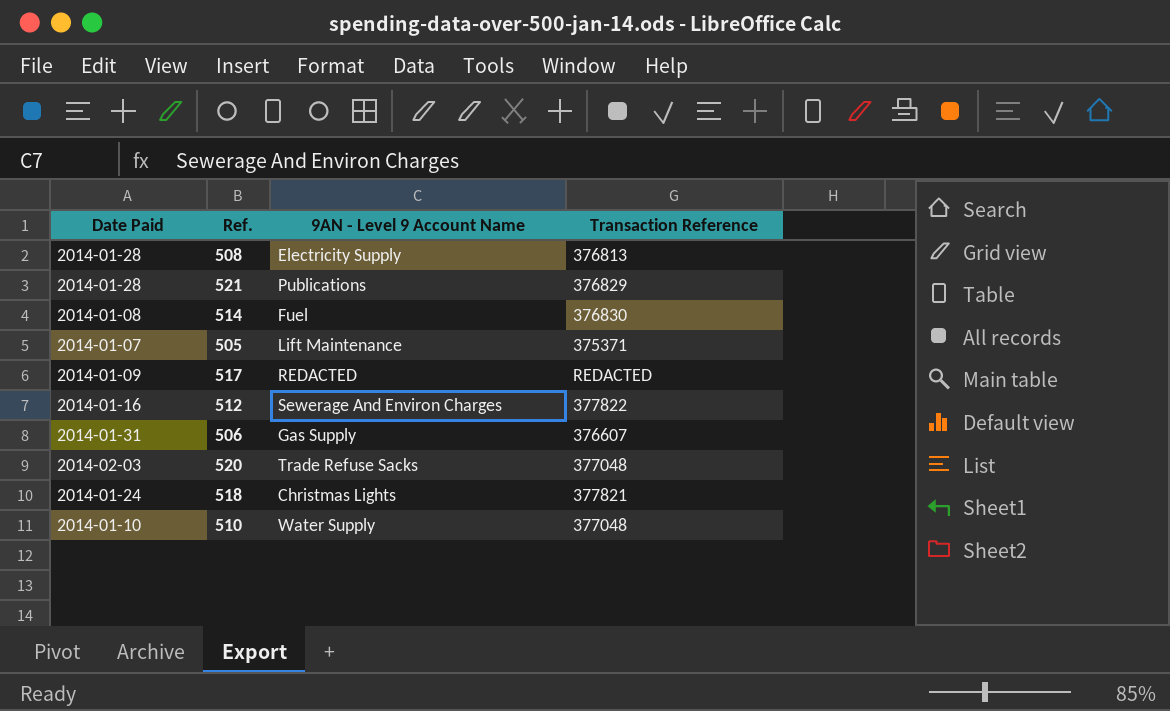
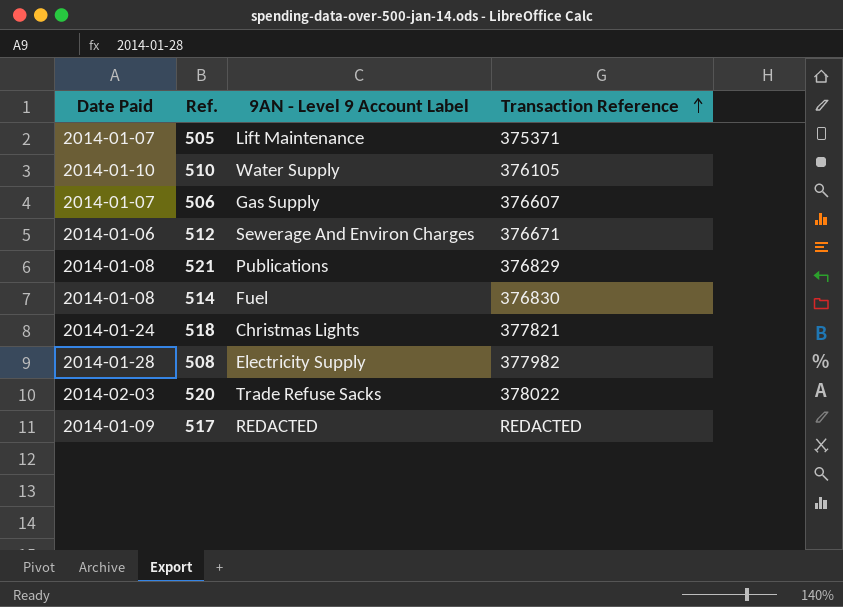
row order: none -> Transaction Reference ascending
column name: 9AN - Level 9 Account Name -> 9AN - Level 9 Account Label
510 | Transaction Reference: 377048 -> 376105
506 | Date Paid: 2014-01-31 -> 2014-01-07
512 | Date Paid: 2014-01-16 -> 2014-01-06
512 | Transaction Reference: 377822 -> 376671
521 | Date Paid: 2014-01-28 -> 2014-01-08
508 | Transaction Reference: 376813 -> 377982
520 | Transaction Reference: 377048 -> 378022

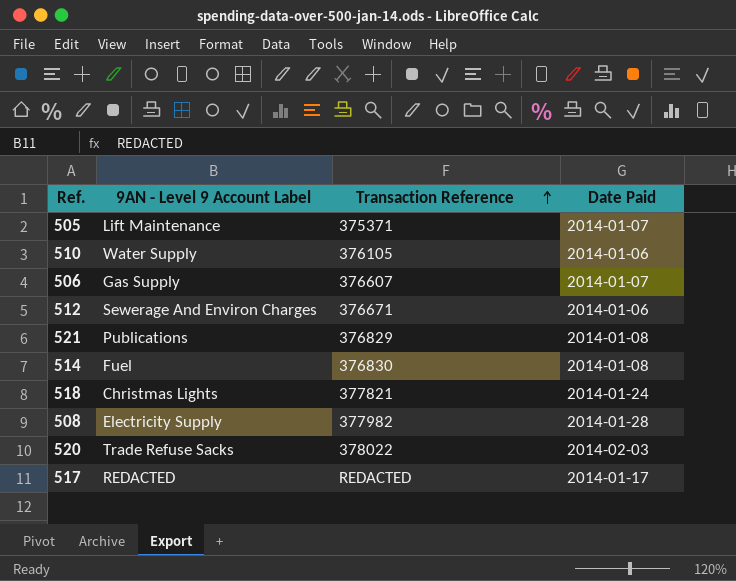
column Date Paid | position: 1 -> 4
510 | Date Paid: 2014-01-10 -> 2014-01-06
517 | Date Paid: 2014-01-09 -> 2014-01-17

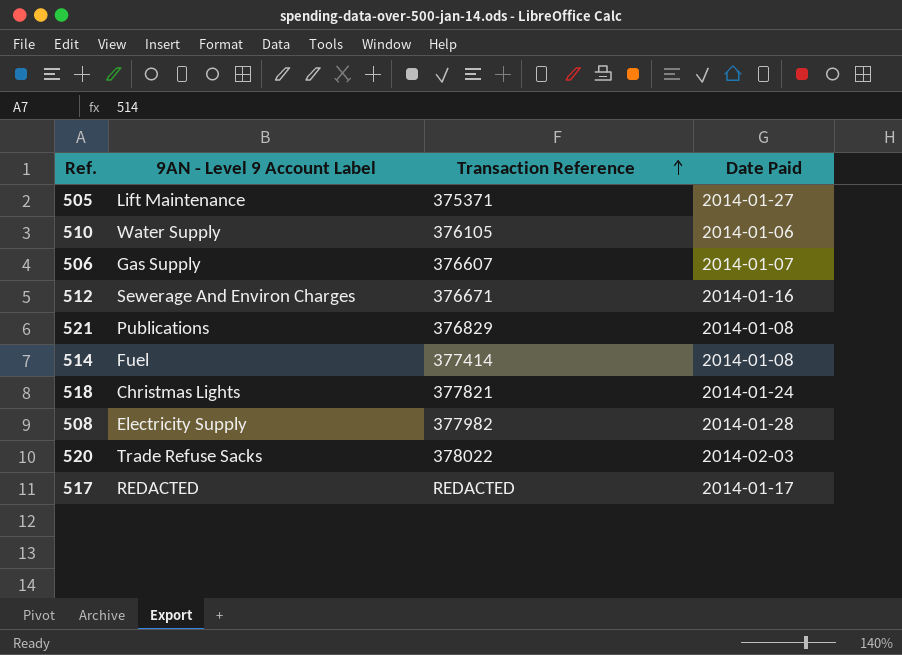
505 | Date Paid: 2014-01-07 -> 2014-01-27
512 | Date Paid: 2014-01-06 -> 2014-01-16
514 | Transaction Reference: 376830 -> 377414

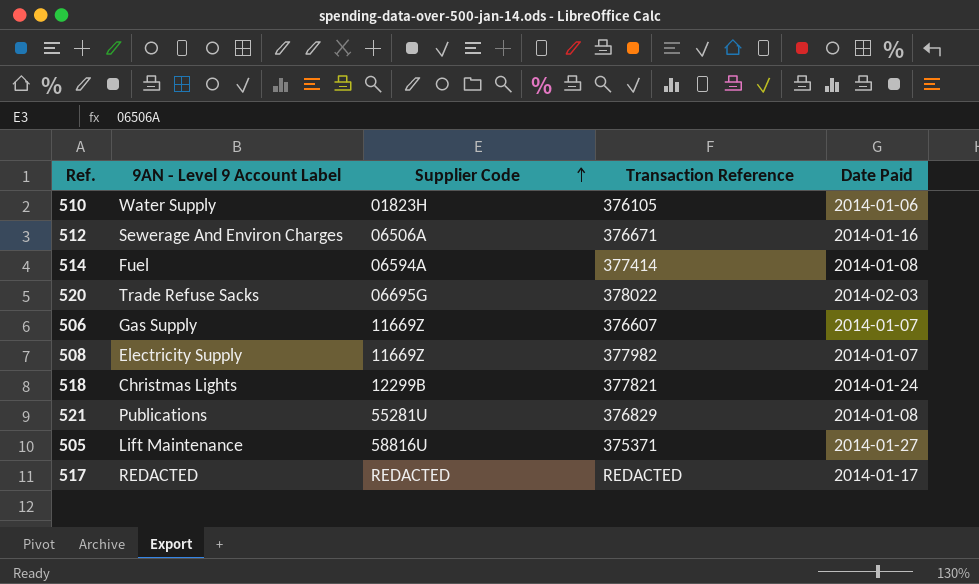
row order: Transaction Reference ascending -> Supplier Code ascending
column Supplier Code | position: none -> 3
508 | Date Paid: 2014-01-28 -> 2014-01-07

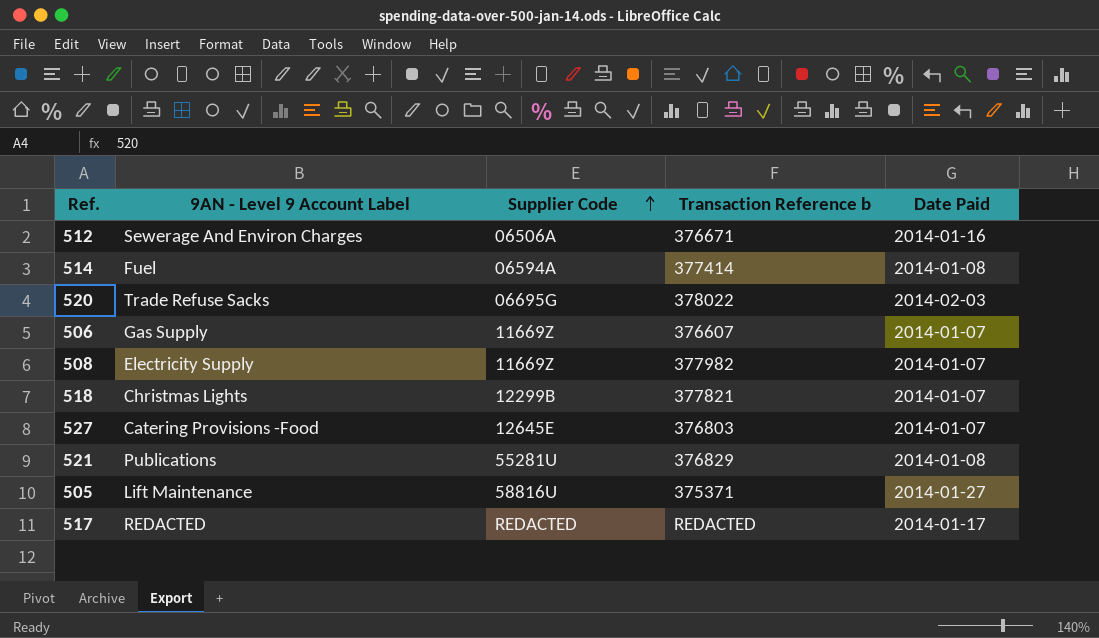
column name: Transaction Reference -> Transaction Reference b
row 510: Water Supply | 01823H | 376105 | 2014-01-06 -> none
518 | Date Paid: 2014-01-24 -> 2014-01-07
row 527: none -> Catering Provisions -Food | 12645E | 376803 | 2014-01-07

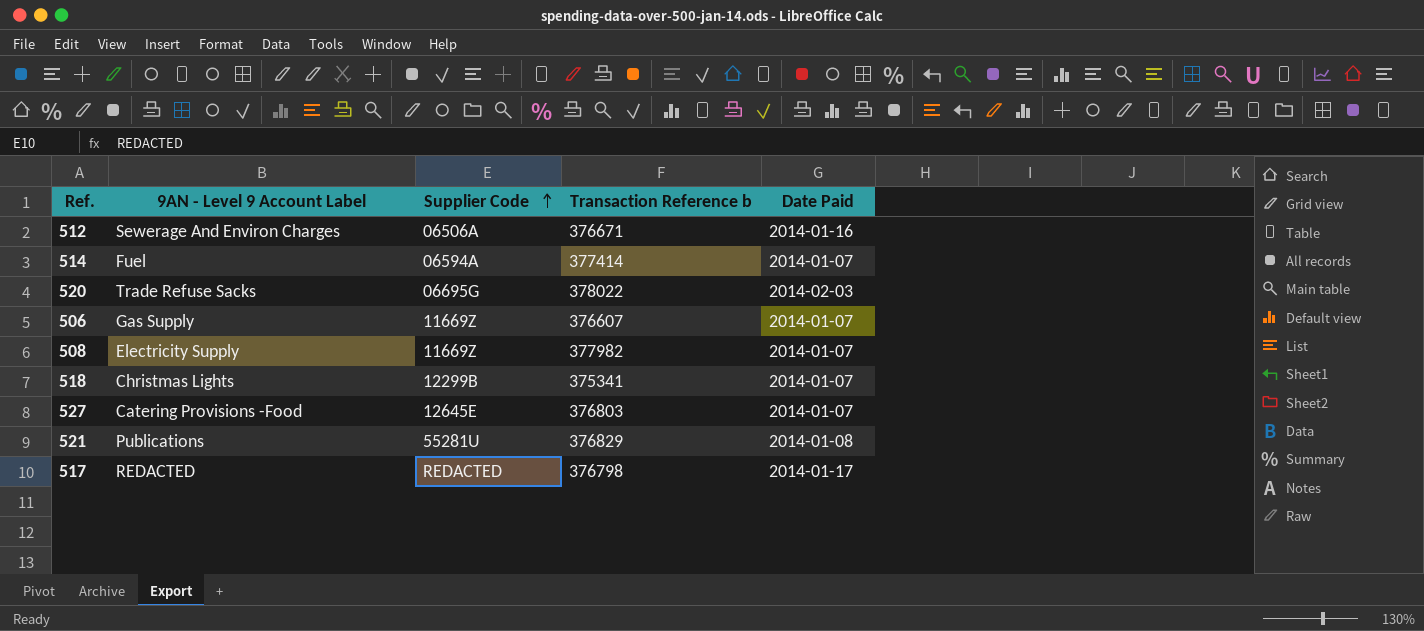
row 505: Lift Maintenance | 58816U | 375371 | 2014-01-27 -> none
514 | Date Paid: 2014-01-08 -> 2014-01-07
518 | Transaction Reference b: 377821 -> 375341
517 | Transaction Reference b: REDACTED -> 376798

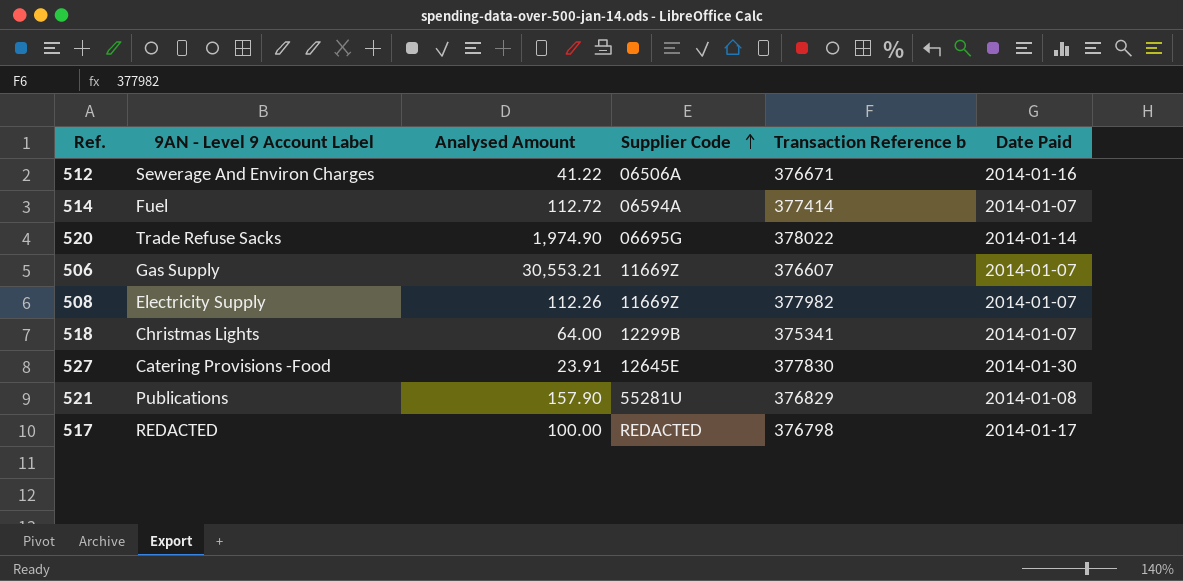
column Analysed Amount | position: none -> 3
520 | Date Paid: 2014-02-03 -> 2014-01-14
527 | Transaction Reference b: 376803 -> 377830
527 | Date Paid: 2014-01-07 -> 2014-01-30

